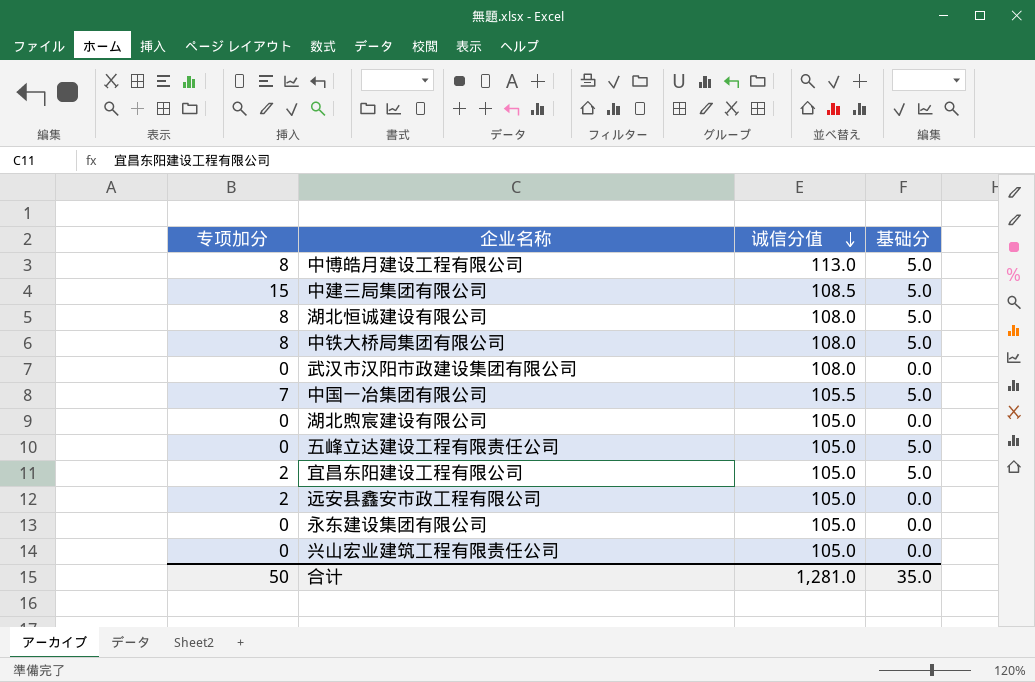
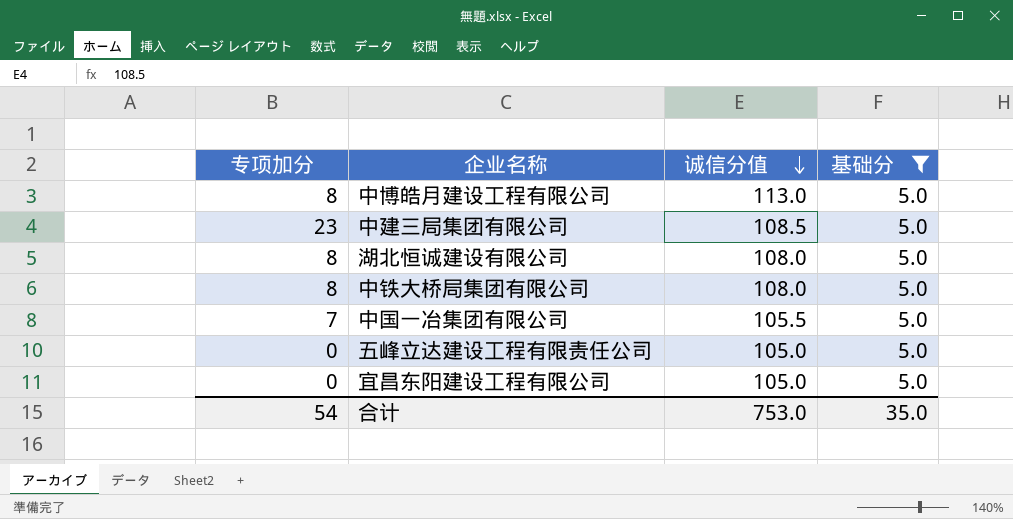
filter: none -> 基础分 = 5.0
中建三局集团有限公司 | 专项加分: 15 -> 23
宜昌东阳建设工程有限公司 | 专项加分: 2 -> 0
合计 | 专项加分: 50 -> 54
合计 | 诚信分值: 1,281.0 -> 753.0

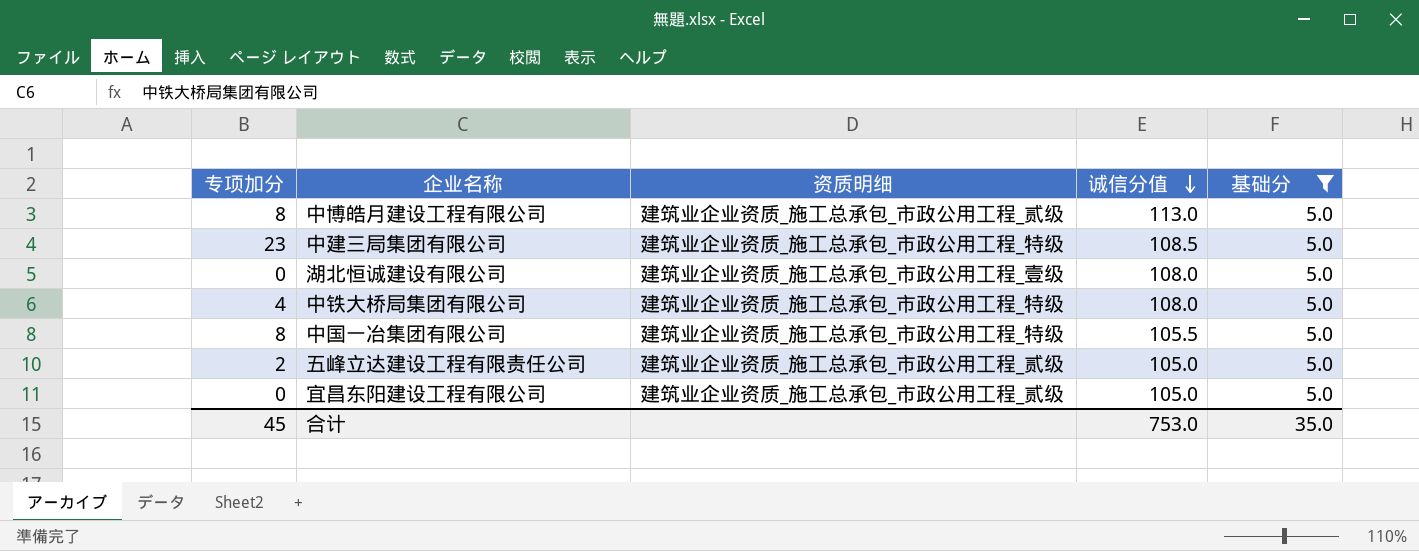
column 资质明细 | position: none -> 3
湖北恒诚建设有限公司 | 专项加分: 8 -> 0
中铁大桥局集团有限公司 | 专项加分: 8 -> 4
中国一冶集团有限公司 | 专项加分: 7 -> 8
五峰立达建设工程有限责任公司 | 专项加分: 0 -> 2
合计 | 专项加分: 54 -> 45

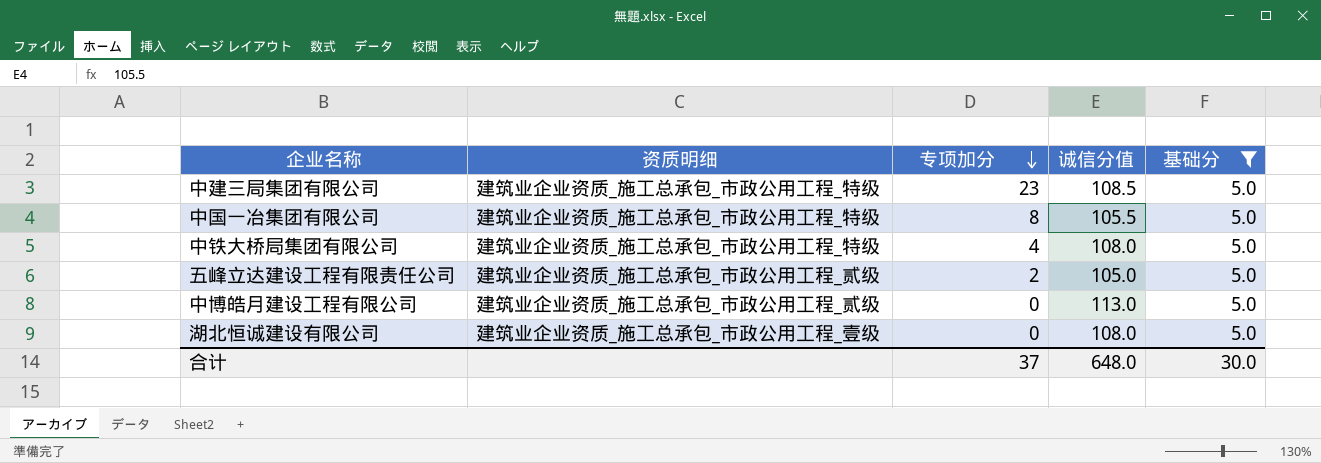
row order: 诚信分值 descending -> 专项加分 descending
column 专项加分 | position: 1 -> 3
row 宜昌东阳建设工程有限公司: 0 | 建筑业企业资质_施工总承包_市政公用工程_贰级 | 105.0 | 5.0 -> none
中博皓月建设工程有限公司 | 专项加分: 8 -> 0
合计 | 专项加分: 45 -> 37
合计 | 诚信分值: 753.0 -> 648.0
合计 | 基础分: 35.0 -> 30.0

